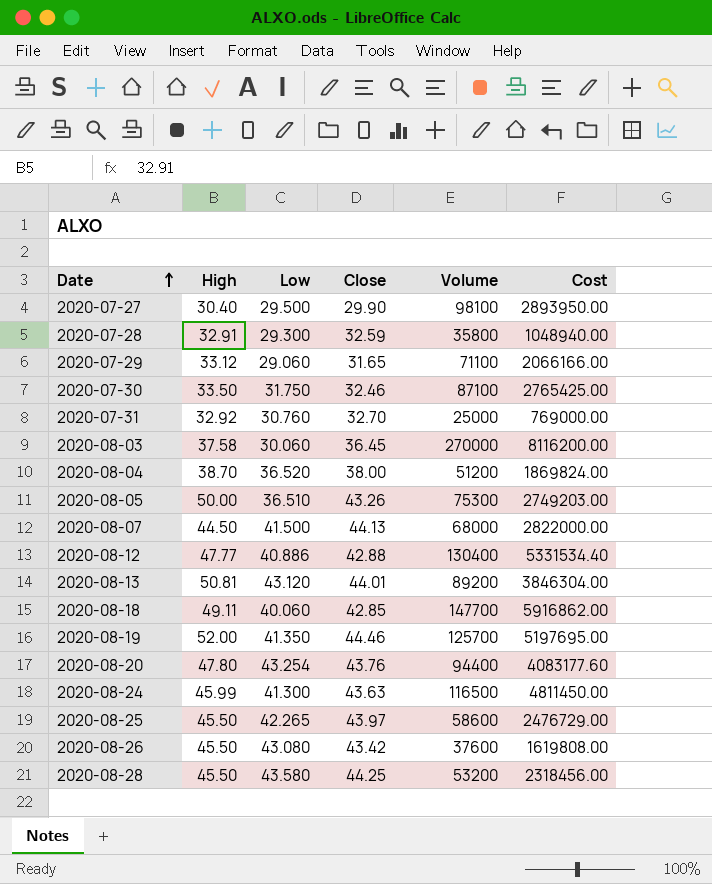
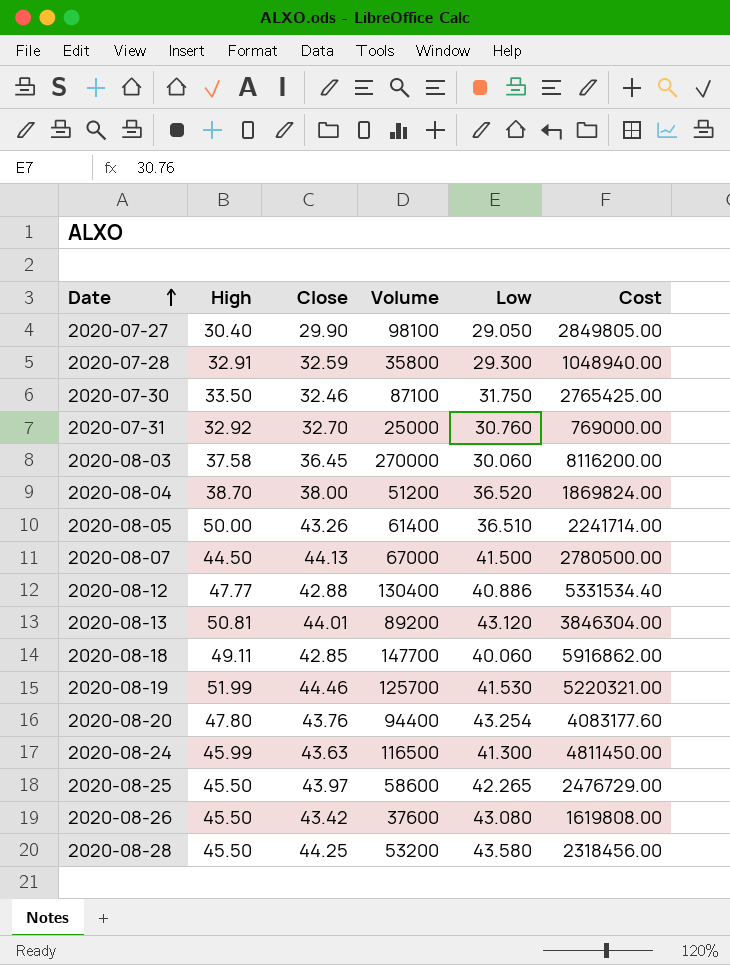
column Low | position: 3 -> 5
row 2020-07-29: 33.12 | 29.060 | 31.65 | 71100 | 2066166.00 -> none
2020-07-27 | Low: 29.500 -> 29.050
2020-07-27 | Cost: 2893950.00 -> 2849805.00
2020-08-05 | Volume: 75300 -> 61400
2020-08-05 | Cost: 2749203.00 -> 2241714.00
2020-08-07 | Volume: 68000 -> 67000
2020-08-07 | Cost: 2822000.00 -> 2780500.00
2020-08-19 | High: 52.00 -> 51.99
2020-08-19 | Low: 41.350 -> 41.530
2020-08-19 | Cost: 5197695.00 -> 5220321.00

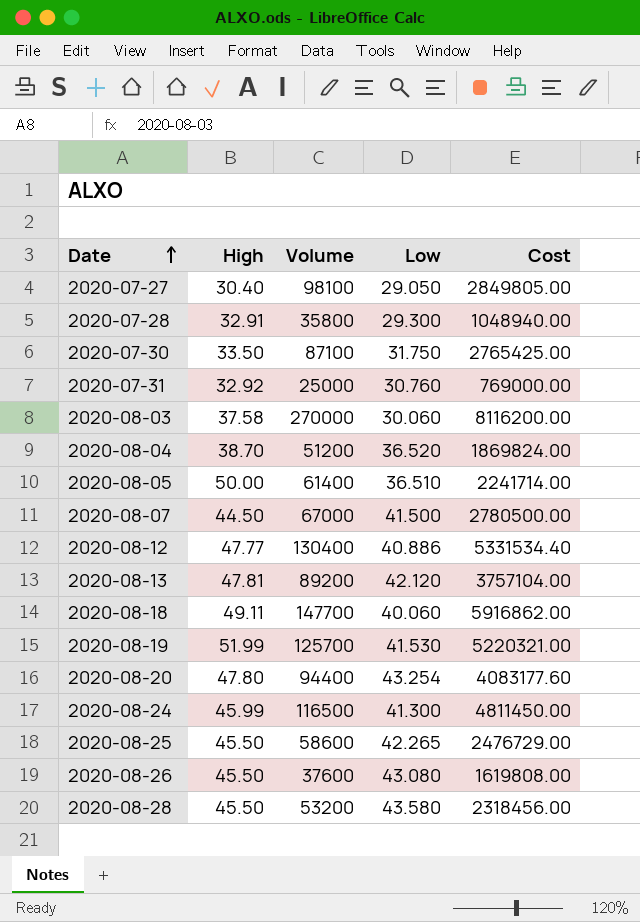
column Close | position: 3 -> none
2020-08-13 | High: 50.81 -> 47.81
2020-08-13 | Low: 43.120 -> 42.120
2020-08-13 | Cost: 3846304.00 -> 3757104.00

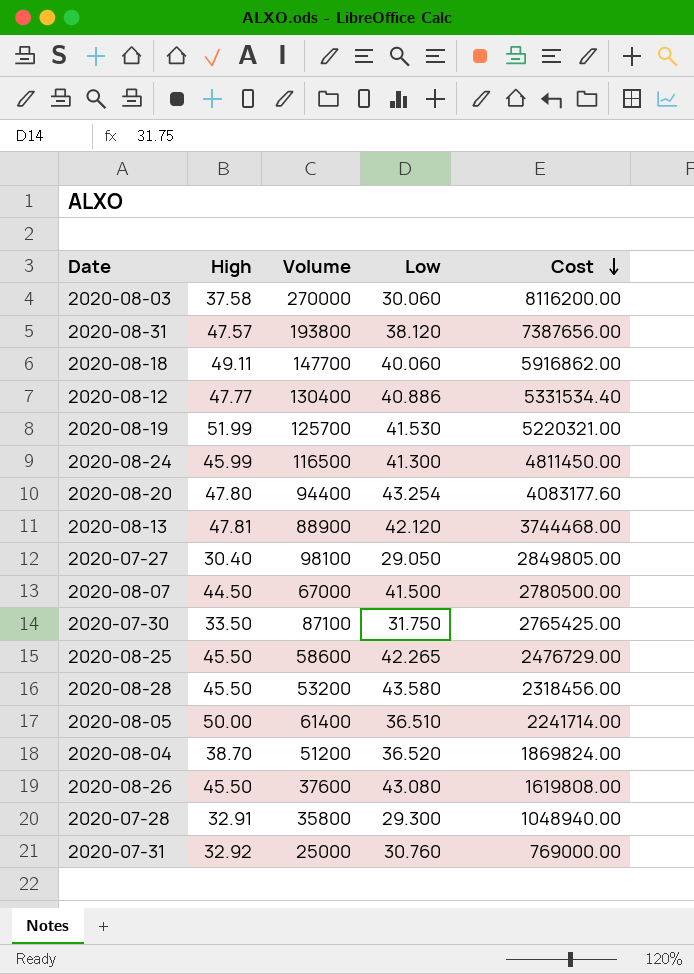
row order: Date ascending -> Cost descending
row 2020-08-31: none -> 47.57 | 193800 | 38.120 | 7387656.00
2020-08-13 | Volume: 89200 -> 88900
2020-08-13 | Cost: 3757104.00 -> 3744468.00

